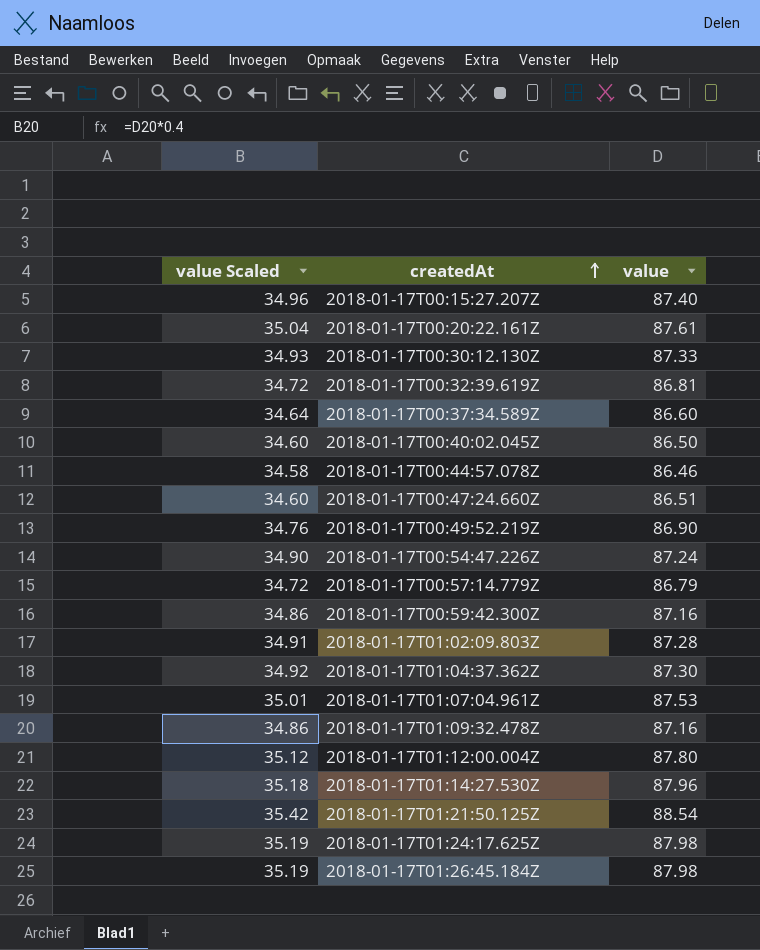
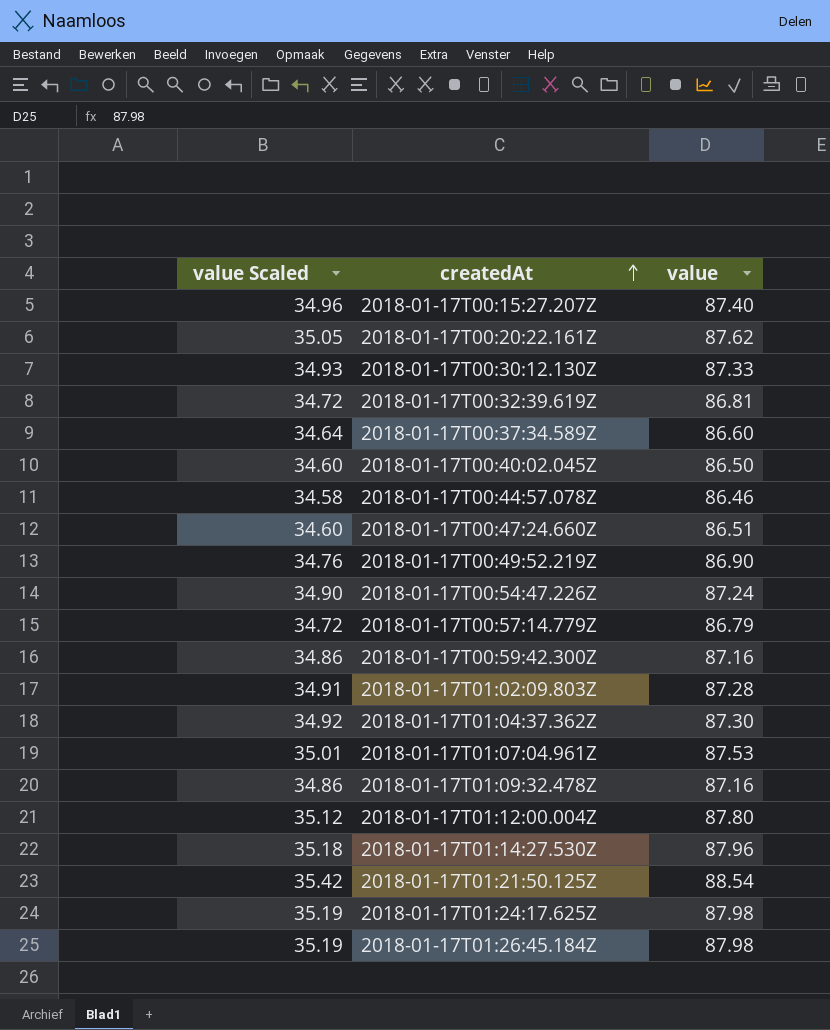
2018-01-17T00:20:22.161Z | value Scaled: 35.04 -> 35.05
2018-01-17T00:20:22.161Z | value: 87.61 -> 87.62

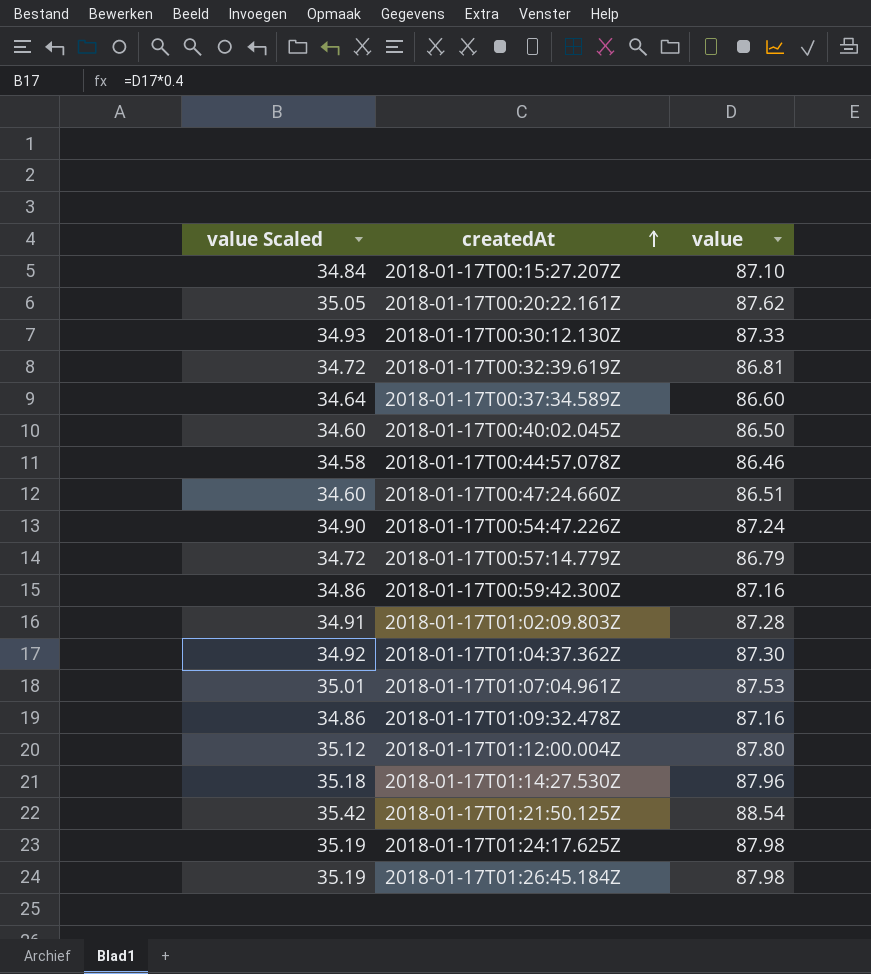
row 2018-01-17T00:49:52.219Z: 34.76 | 86.90 -> none
2018-01-17T00:15:27.207Z | value Scaled: 34.96 -> 34.84
2018-01-17T00:15:27.207Z | value: 87.40 -> 87.10

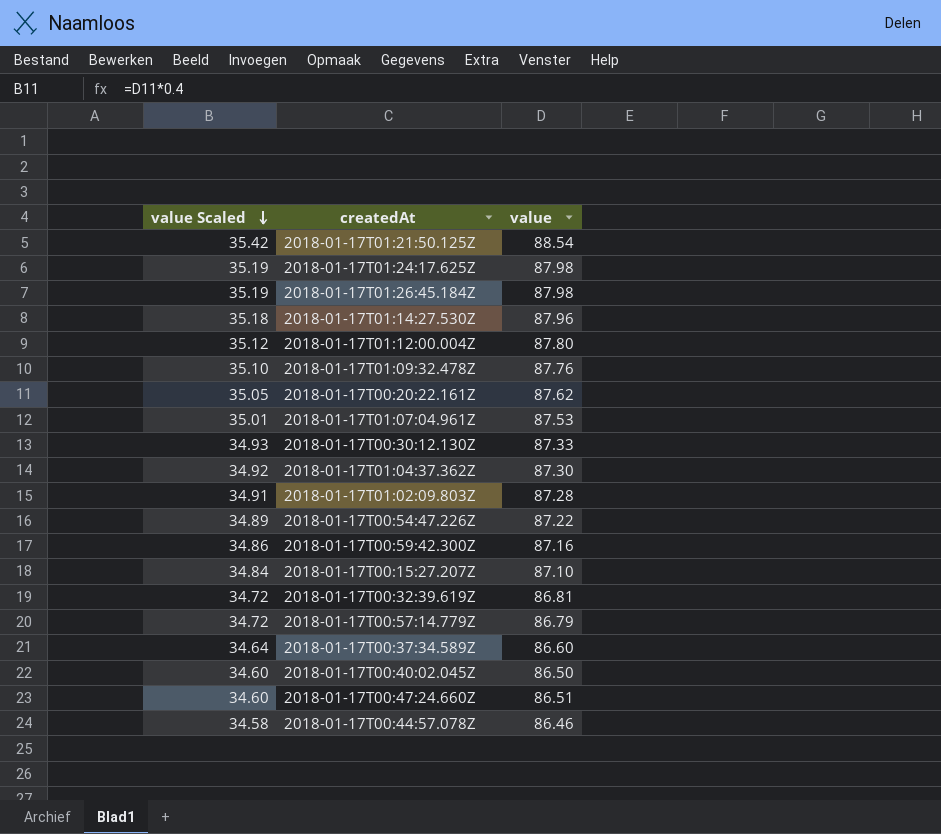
row order: createdAt ascending -> value Scaled descending
2018-01-17T01:09:32.478Z | value Scaled: 34.86 -> 35.10
2018-01-17T01:09:32.478Z | value: 87.16 -> 87.76
2018-01-17T00:54:47.226Z | value Scaled: 34.90 -> 34.89
2018-01-17T00:54:47.226Z | value: 87.24 -> 87.22

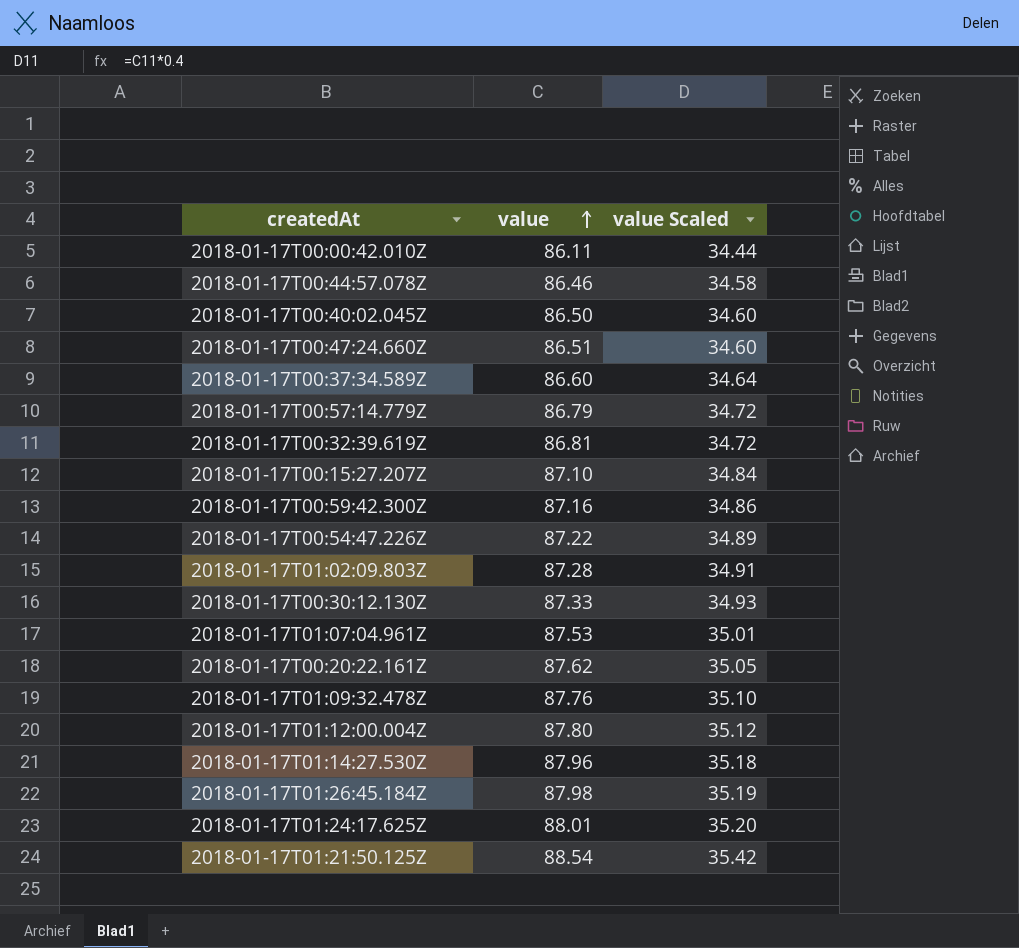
row order: value Scaled descending -> value ascending
column value Scaled | position: 1 -> 3
row 2018-01-17T01:04:37.362Z: 34.92 | 87.30 -> none
row 2018-01-17T00:00:42.010Z: none -> 86.11 | 34.44
2018-01-17T01:24:17.625Z | value: 87.98 -> 88.01
2018-01-17T01:24:17.625Z | value Scaled: 35.19 -> 35.20

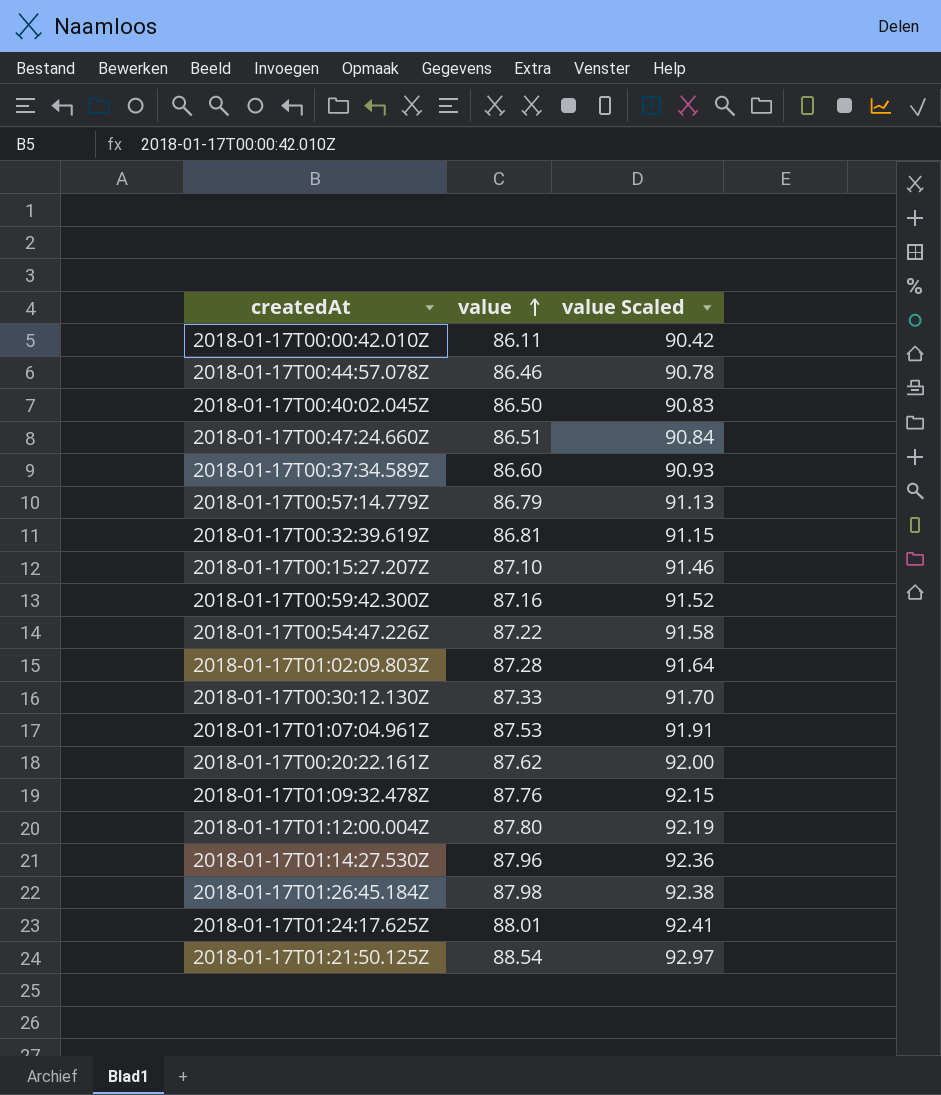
column value Scaled | formula: [value] * 0.4 -> [value] * 1.05

